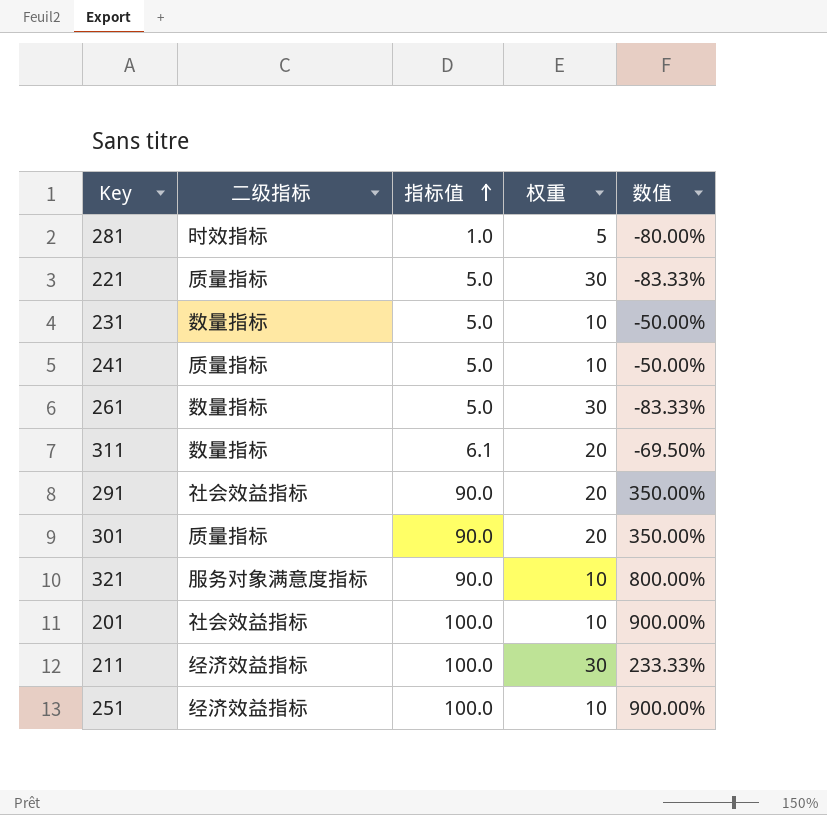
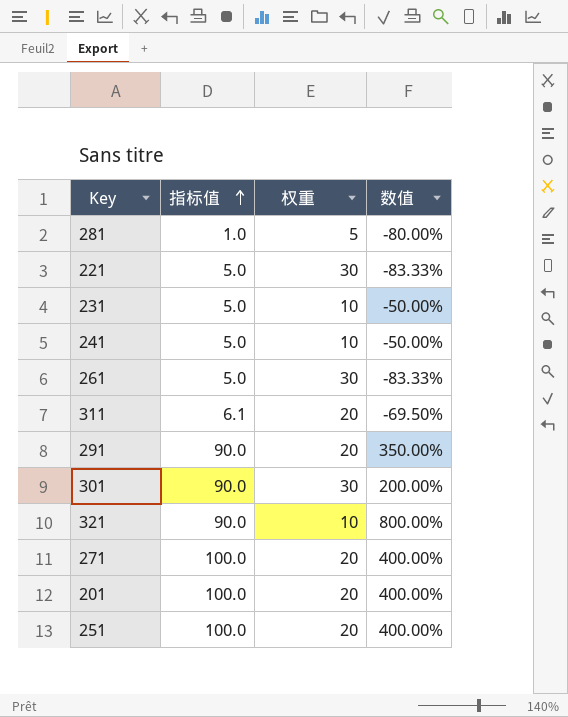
column 二级指标 | position: 2 -> none
row 211: 经济效益指标 | 100.0 | 30 | 233.33% -> none
301 | 权重: 20 -> 30
301 | 数值: 350.00% -> 200.00%
row 271: none -> 100.0 | 20 | 400.00%
201 | 权重: 10 -> 20
201 | 数值: 900.00% -> 400.00%
251 | 权重: 10 -> 20
251 | 数值: 900.00% -> 400.00%

